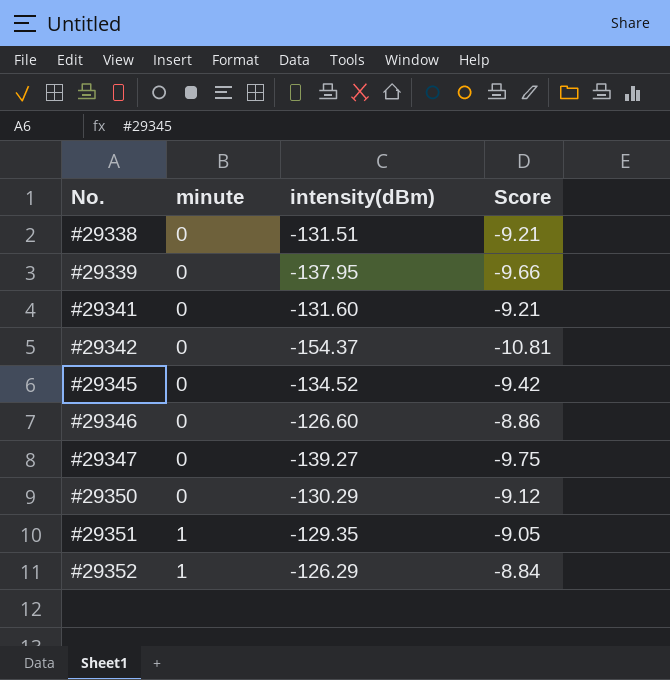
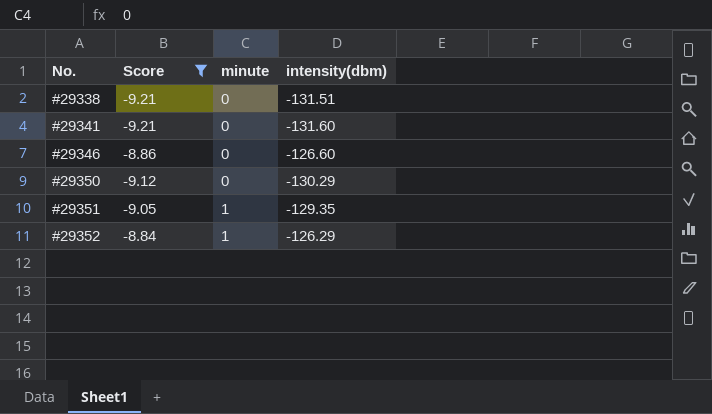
filter: none -> Score >= -9.21
column Score | position: 4 -> 2
column name: intensity(dBm) -> intensity(dbm)

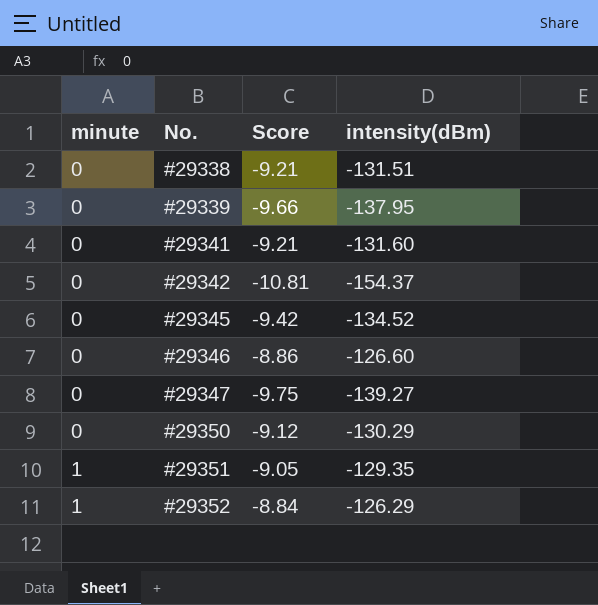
filter: Score >= -9.21 -> none
column minute | position: 3 -> 1
column name: intensity(dbm) -> intensity(dBm)

